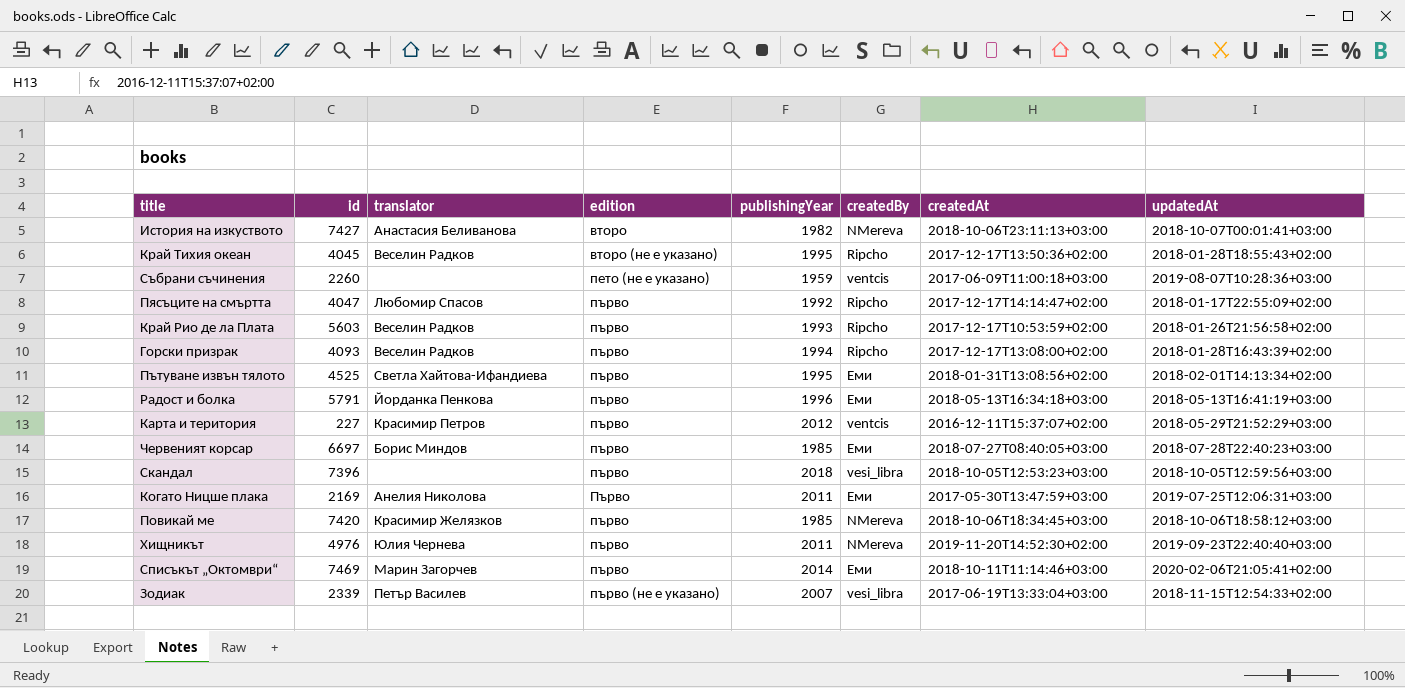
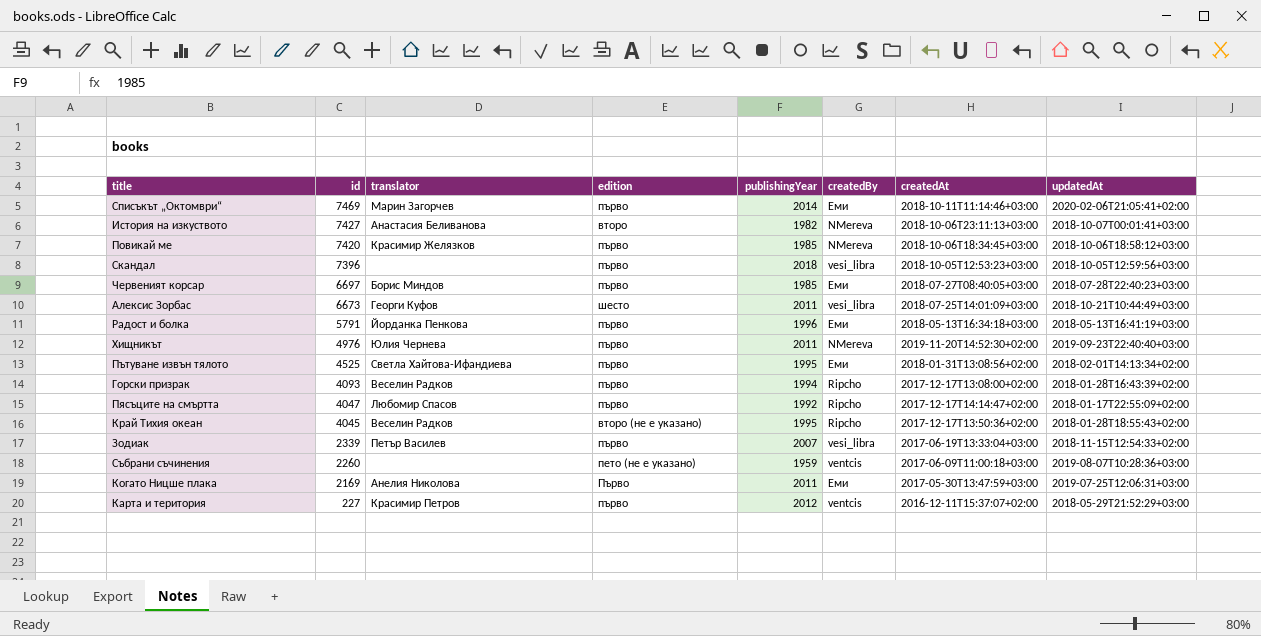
row order: edition ascending -> id descending
row Край Рио де ла Плата: 5603 | Веселин Радков | първо | 1993 | Ripcho | 2017-12-17T10:53:59+02:00 | 2018-01-26T21:56:58+02:00 -> none
row Алексис Зорбас: none -> 6673 | Георги Куфов | шесто | 2011 | vesi_libra | 2018-07-25T14:01:09+03:00 | 2018-10-21T10:44:49+03:00
Зодиак | edition: първо (не е указано) -> първо

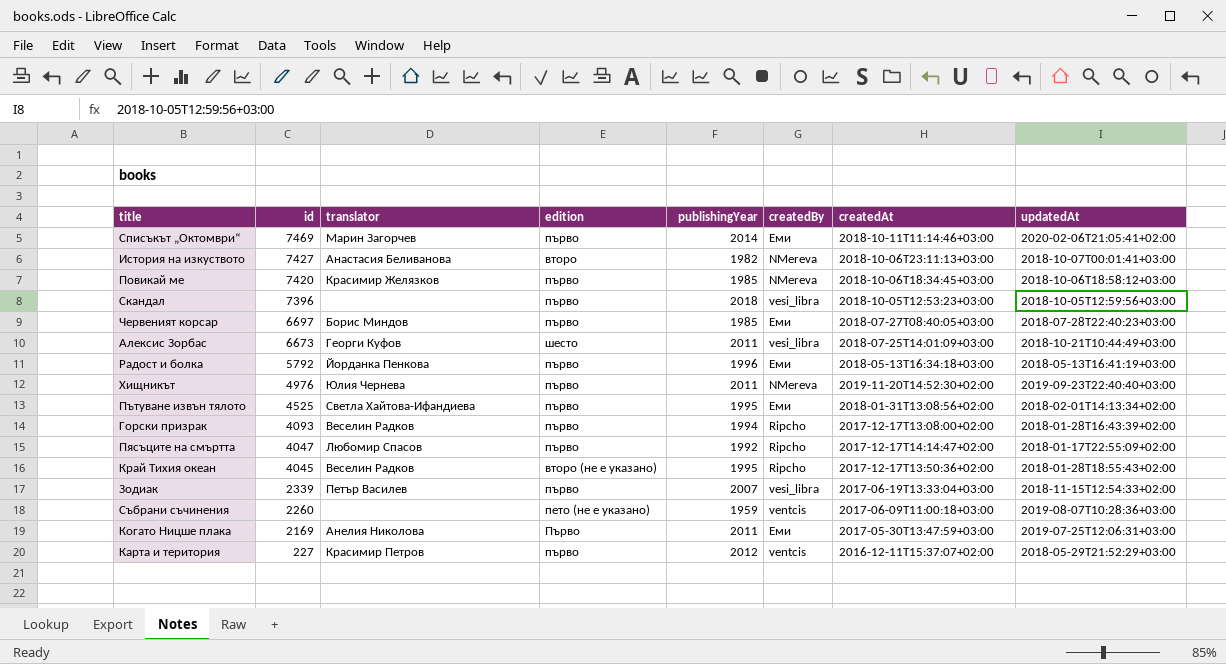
Радост и болка | id: 5791 -> 5792

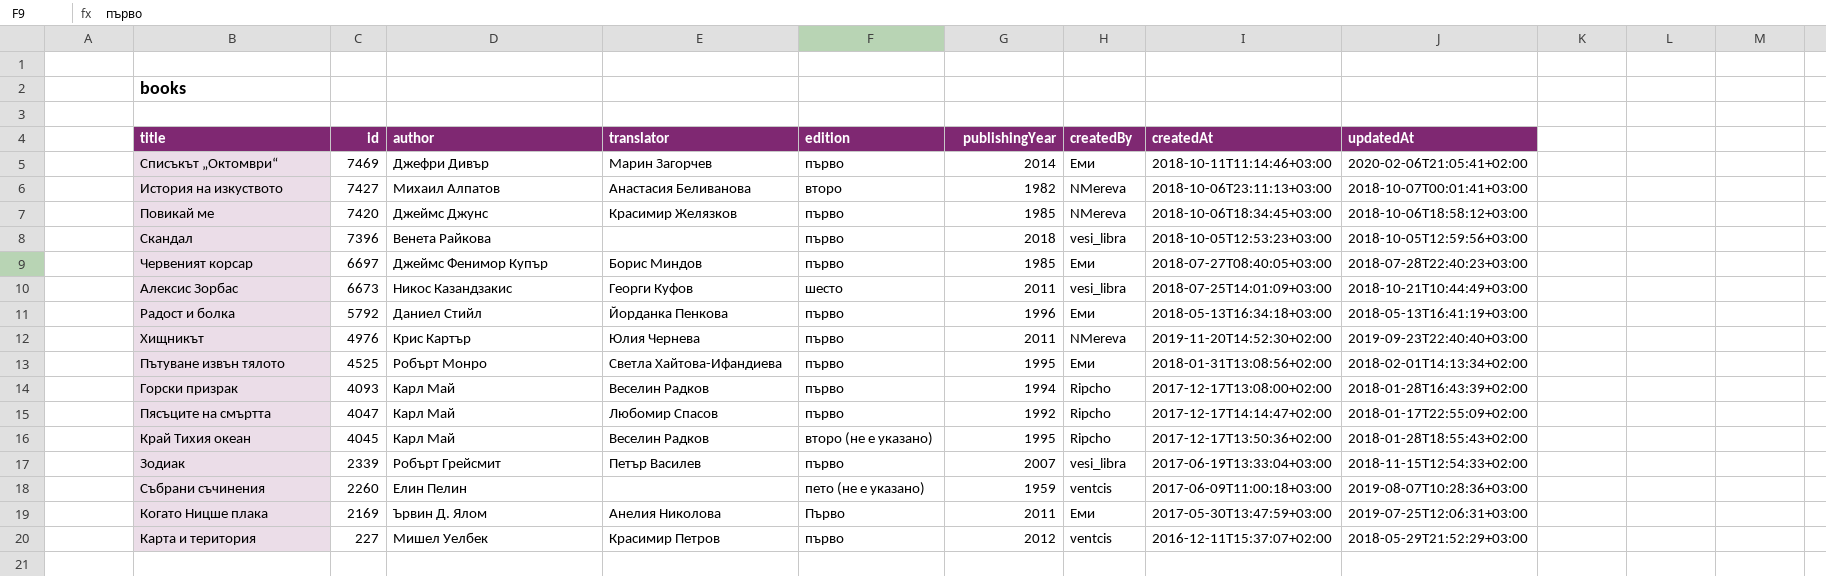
column author | position: none -> 3

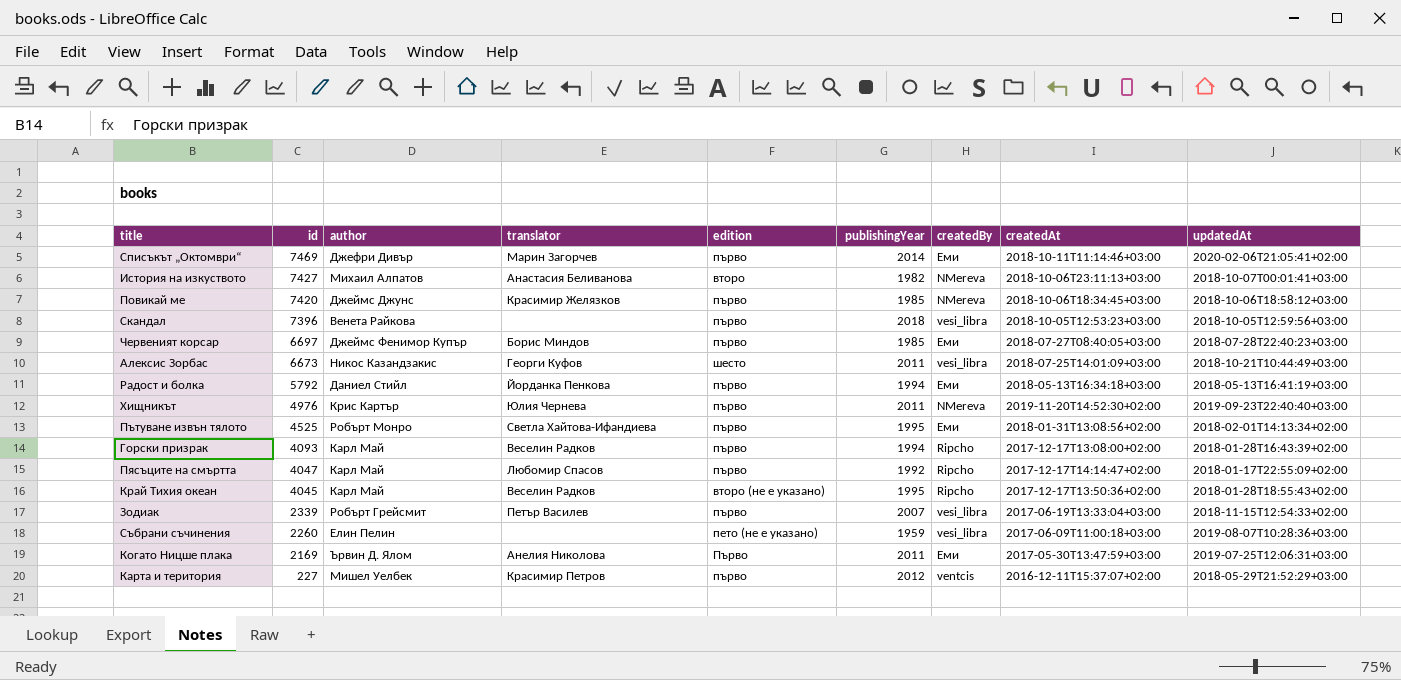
Радост и болка | publishingYear: 1996 -> 1994
Събрани съчинения | createdBy: ventcis -> vesi_libra

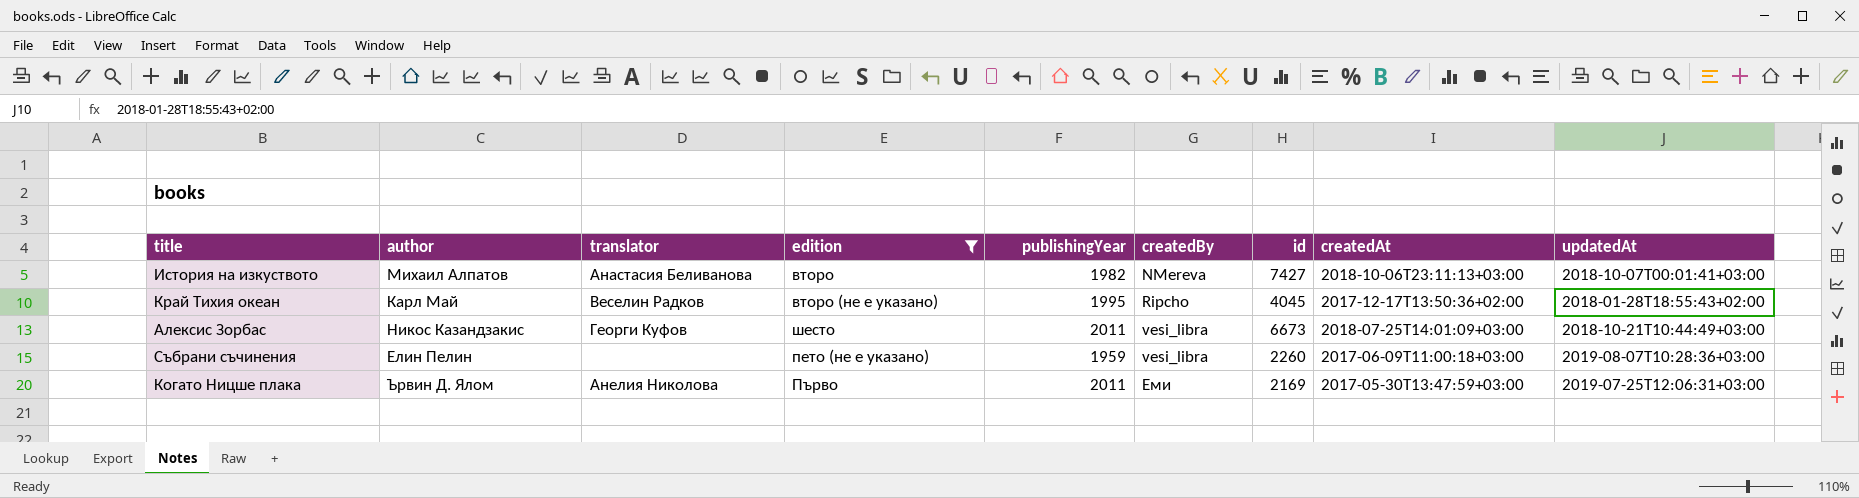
filter: none -> edition != първо
row order: id descending -> createdBy ascending
column id | position: 2 -> 7

